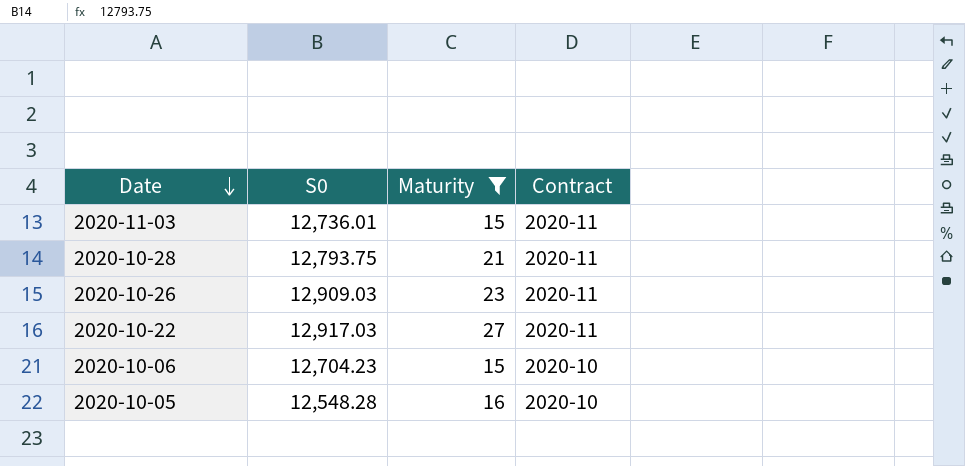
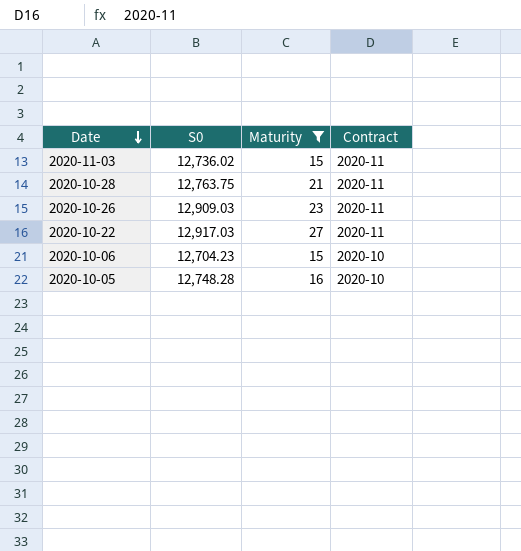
2020-11-03 | S0: 12,736.01 -> 12,736.02
2020-10-28 | S0: 12,793.75 -> 12,763.75
2020-10-05 | S0: 12,548.28 -> 12,748.28

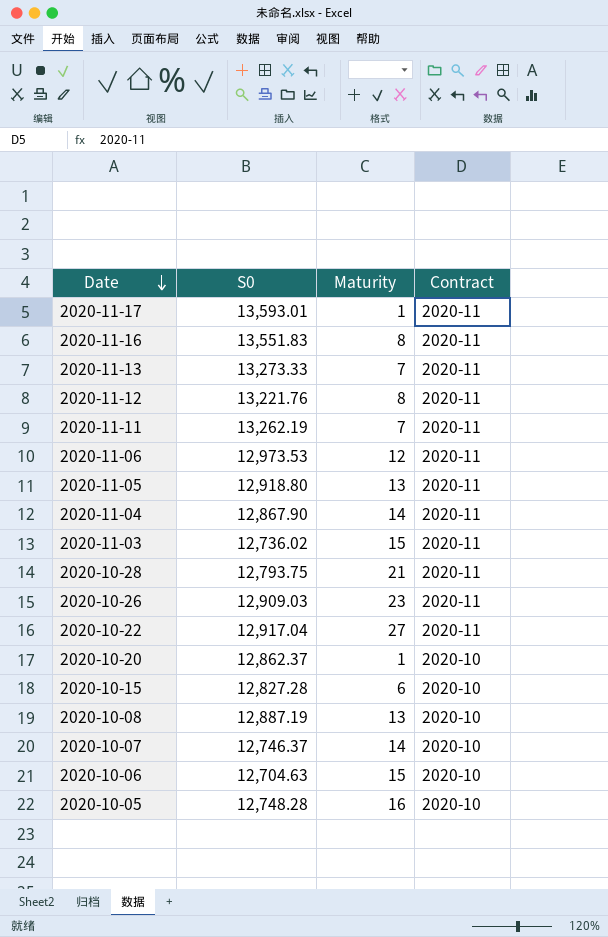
filter: Maturity >= 15 -> none
2020-10-28 | S0: 12,763.75 -> 12,793.75
2020-10-22 | S0: 12,917.03 -> 12,917.04
2020-10-06 | S0: 12,704.23 -> 12,704.63

